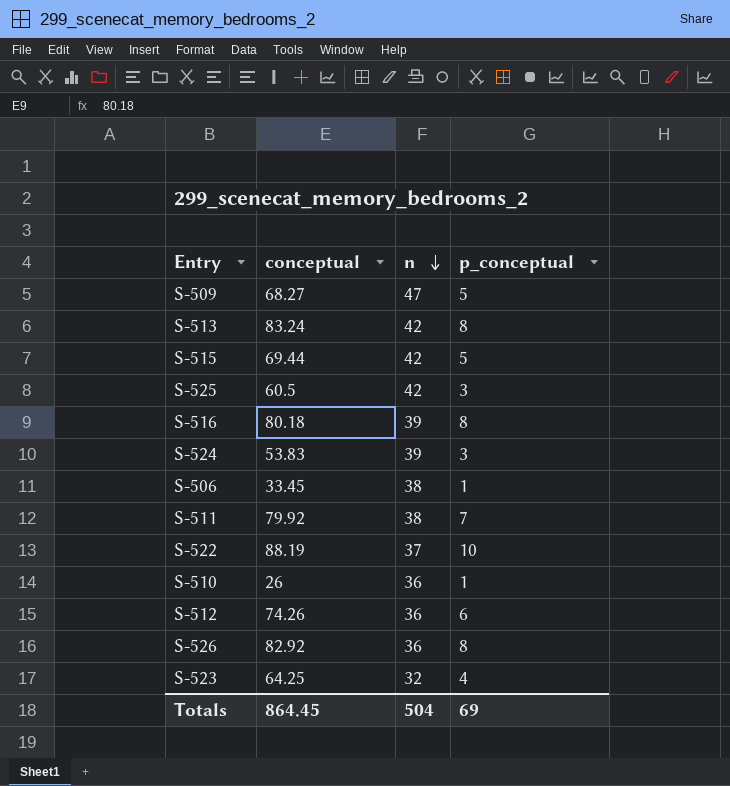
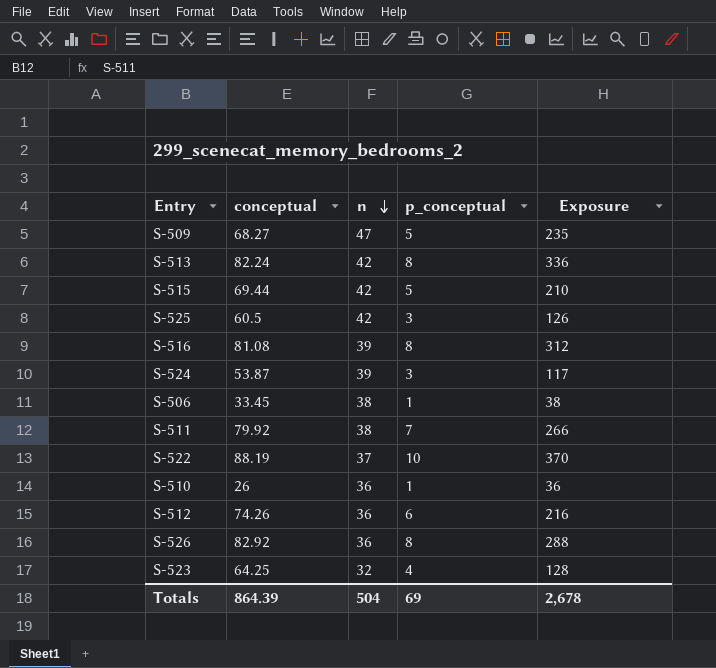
column Exposure | formula: none -> [n] * [p_conceptual]
S-513 | conceptual: 83.24 -> 82.24
S-516 | conceptual: 80.18 -> 81.08
S-524 | conceptual: 53.83 -> 53.87
Totals | conceptual: 864.45 -> 864.39

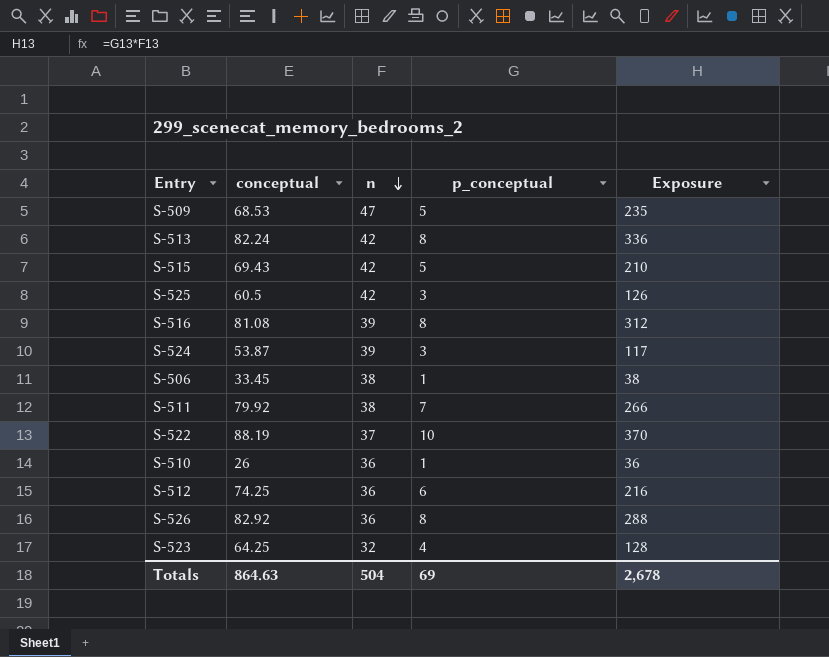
S-509 | conceptual: 68.27 -> 68.53
S-515 | conceptual: 69.44 -> 69.43
S-512 | conceptual: 74.26 -> 74.25
Totals | conceptual: 864.39 -> 864.63

